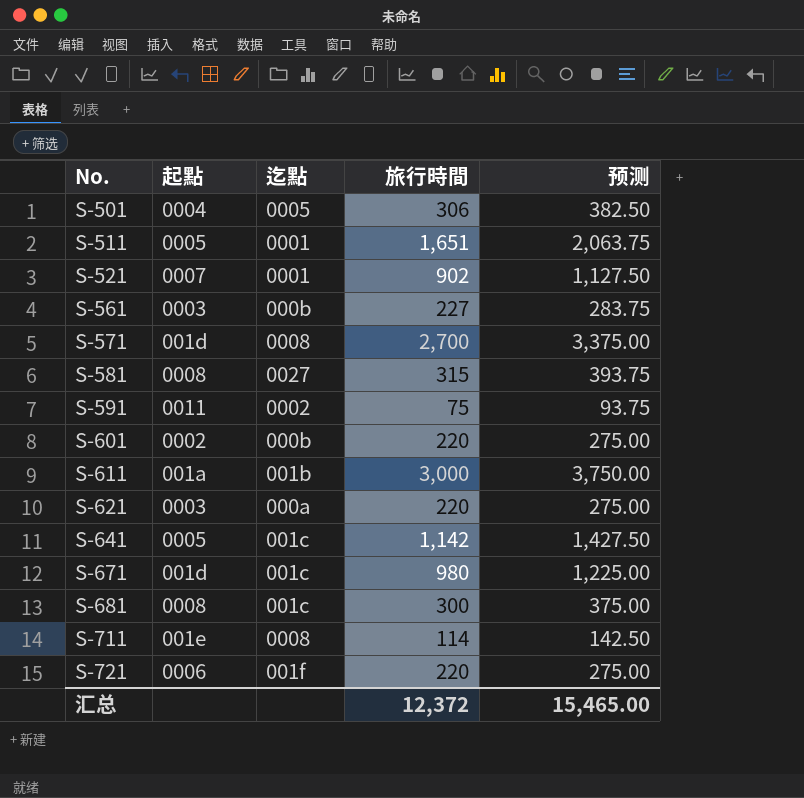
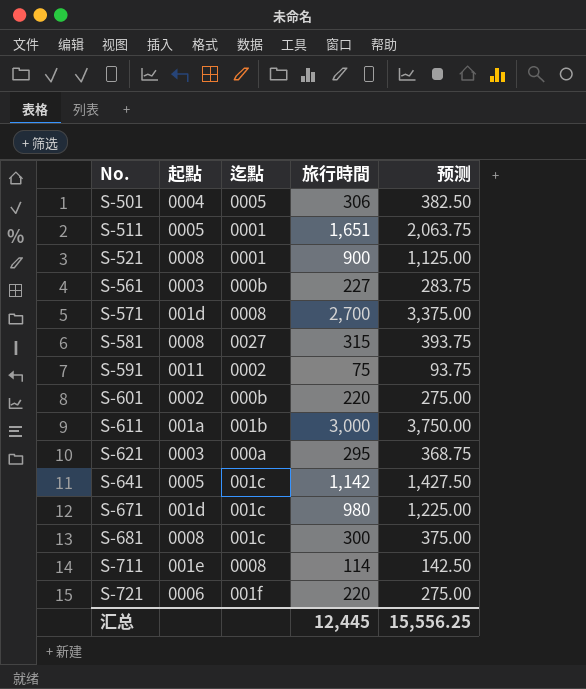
S-521 | 起點: 0007 -> 0008
S-521 | 旅行時間: 902 -> 900
S-521 | 预测: 1,127.50 -> 1,125.00
S-621 | 旅行時間: 220 -> 295
S-621 | 预测: 275.00 -> 368.75
汇总 | 旅行時間: 12,372 -> 12,445
汇总 | 预测: 15,465.00 -> 15,556.25

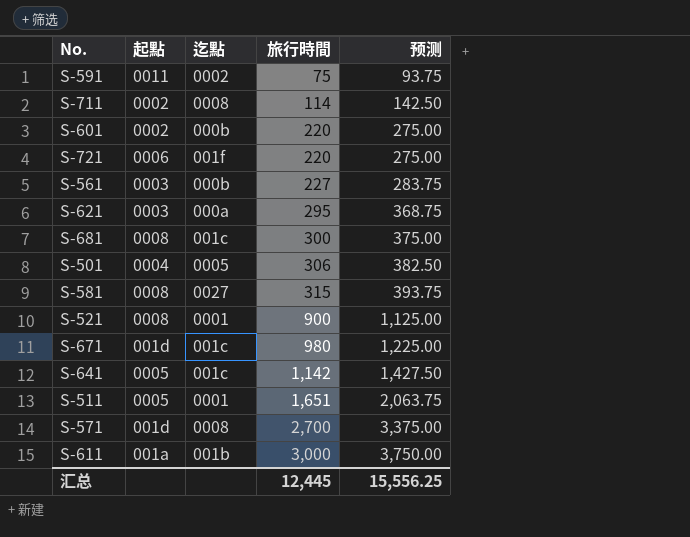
row order: No. ascending -> 旅行時間 ascending
S-711 | 起點: 001e -> 0002

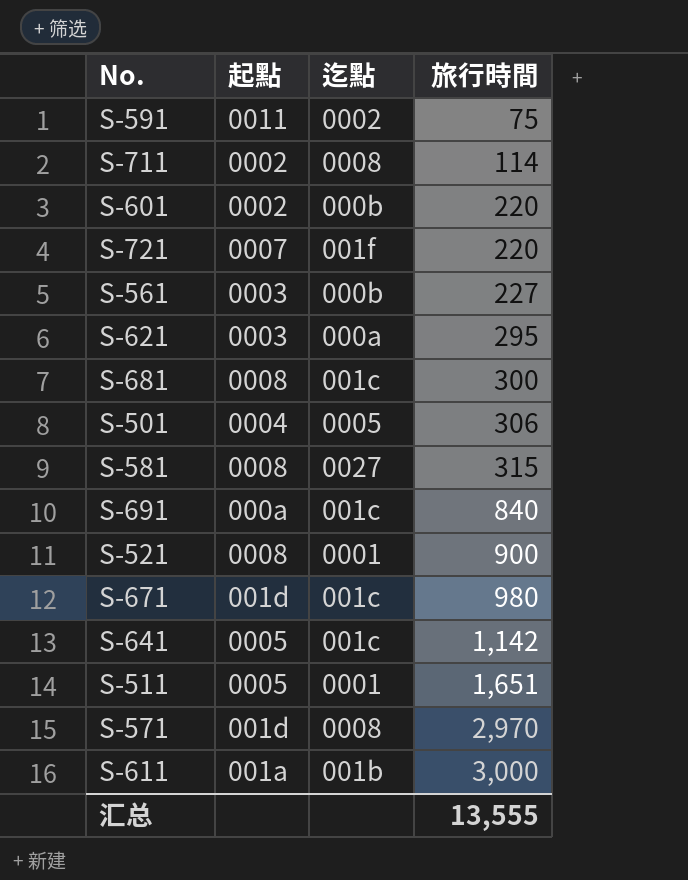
column 预测 | formula: [旅行時間] * 1.25 -> none
S-721 | 起點: 0006 -> 0007
row S-691: none -> 000a | 001c | 840
S-571 | 旅行時間: 2,700 -> 2,970
汇总 | 旅行時間: 12,445 -> 13,555

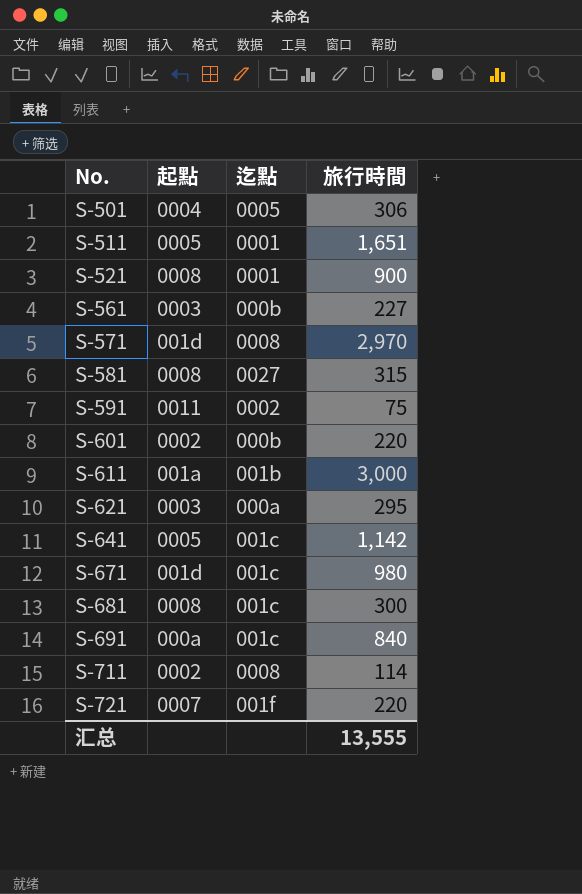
row order: 旅行時間 ascending -> No. ascending

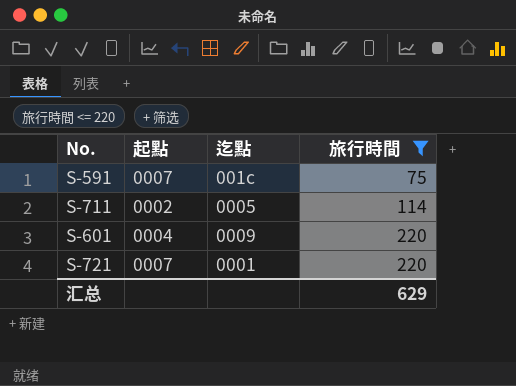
filter: none -> 旅行時間 <= 220
row order: No. ascending -> 旅行時間 ascending
S-591 | 起點: 0011 -> 0007
S-591 | 迄點: 0002 -> 001c
S-711 | 迄點: 0008 -> 0005
S-601 | 起點: 0002 -> 0004
S-601 | 迄點: 000b -> 0009
S-721 | 迄點: 001f -> 0001
汇总 | 旅行時間: 13,555 -> 629

